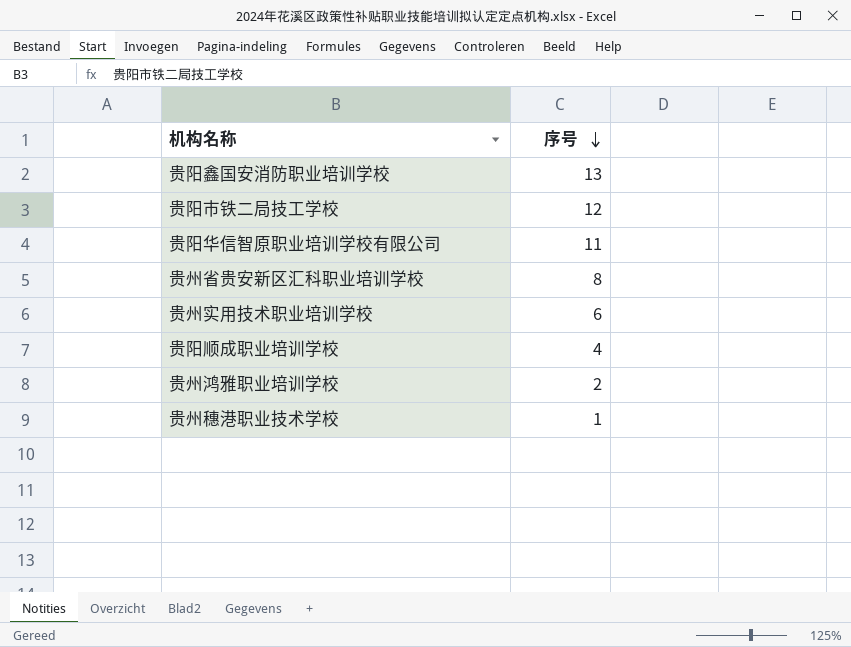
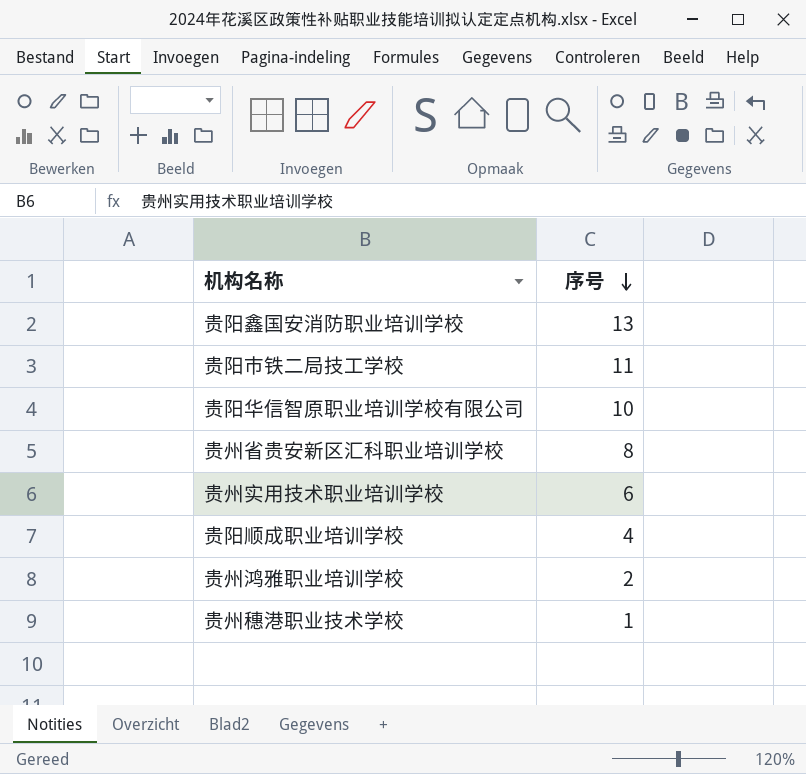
贵阳市铁二局技工学校 | 序号: 12 -> 11
贵阳华信智原职业培训学校有限公司 | 序号: 11 -> 10

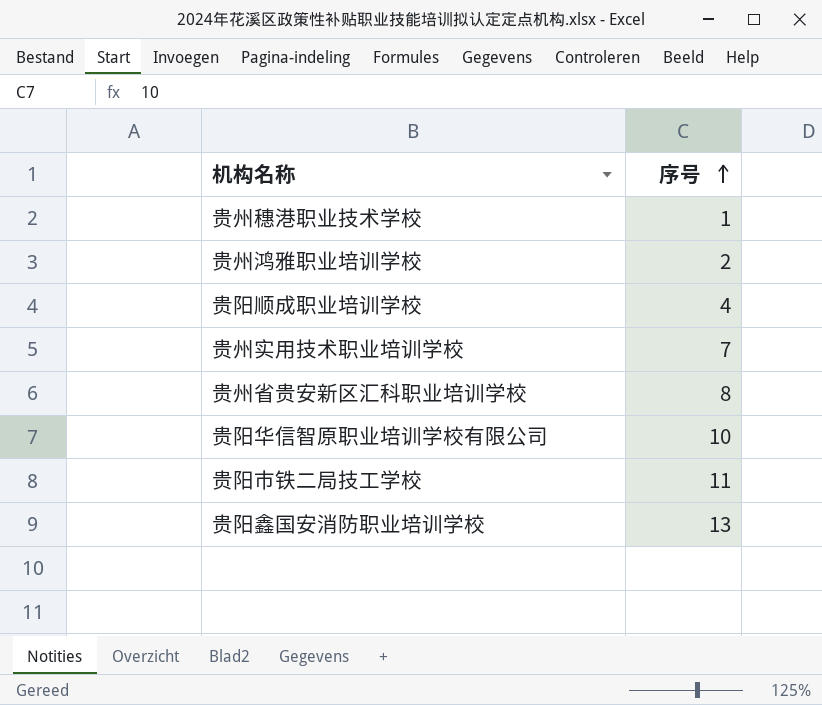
row order: 序号 descending -> 序号 ascending
贵州实用技术职业培训学校 | 序号: 6 -> 7

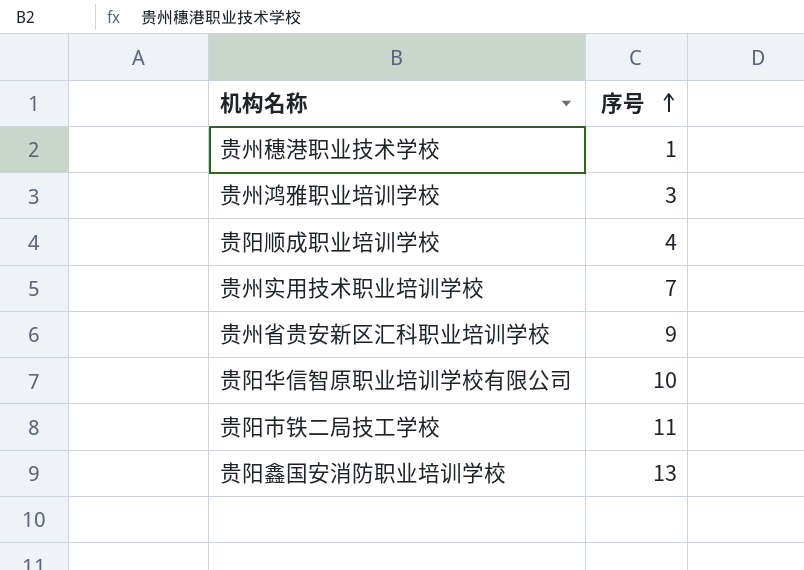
贵州鸿雅职业培训学校 | 序号: 2 -> 3
贵州省贵安新区汇科职业培训学校 | 序号: 8 -> 9

